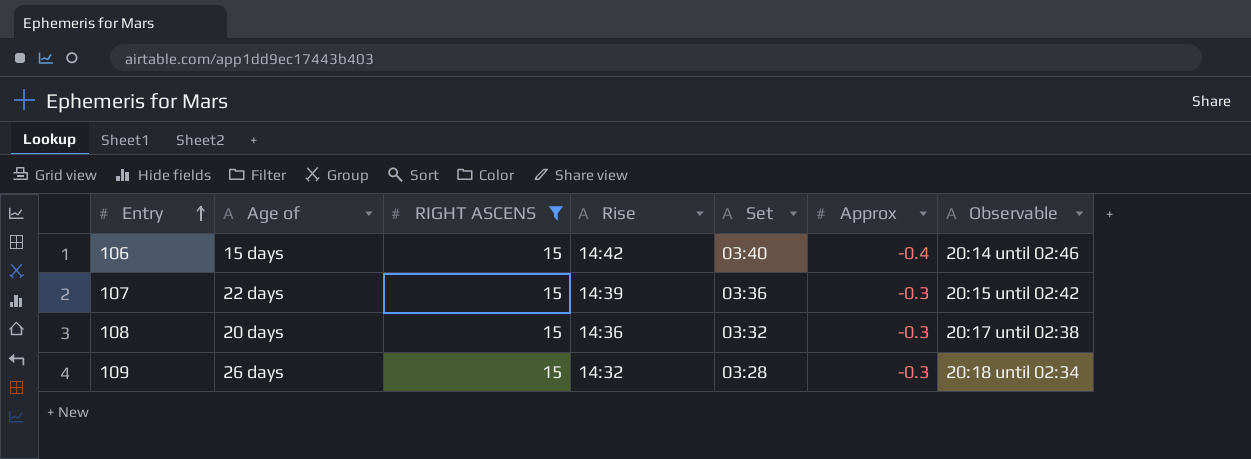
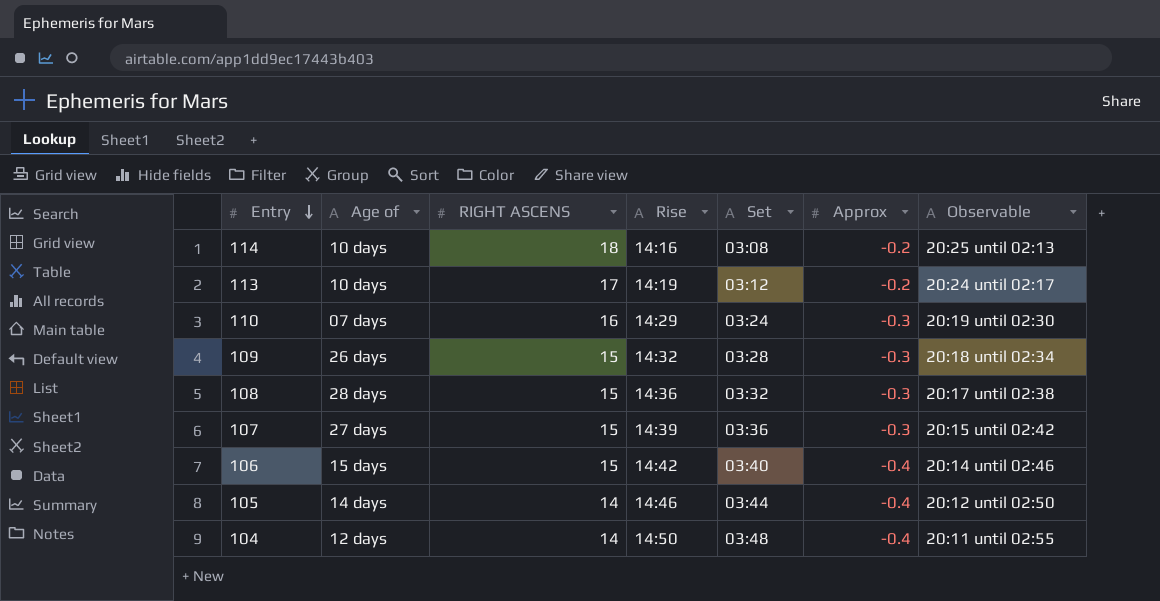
filter: RIGHT ASCENS = 15 -> none
row order: Entry ascending -> Entry descending
108 | Age of: 20 days -> 28 days
107 | Age of: 22 days -> 27 days

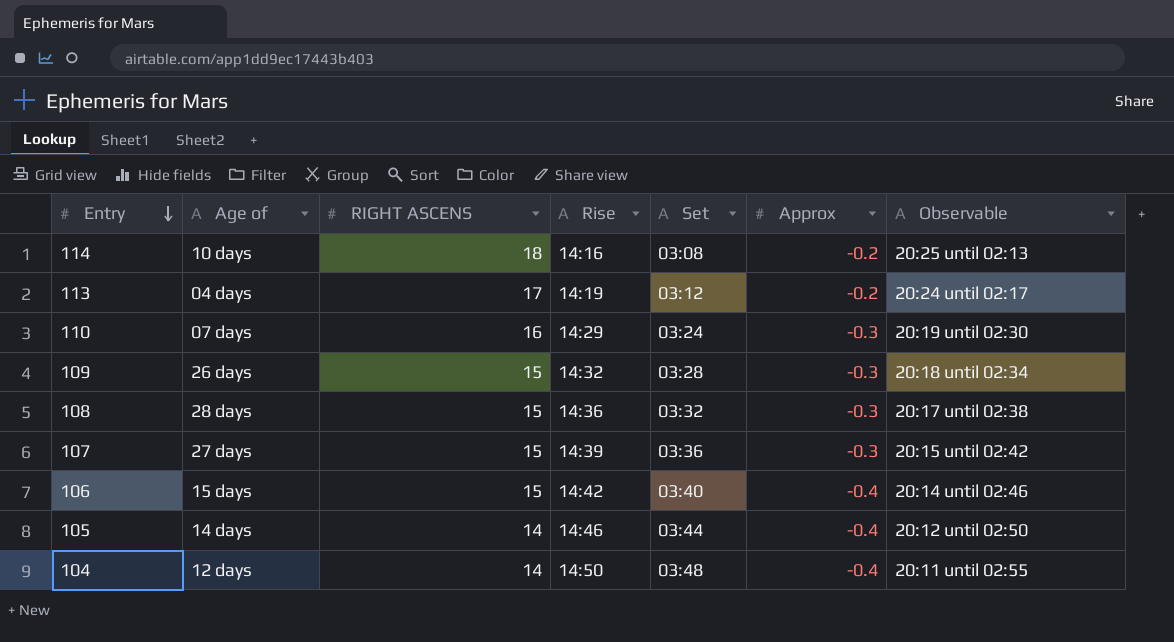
113 | Age of: 10 days -> 04 days

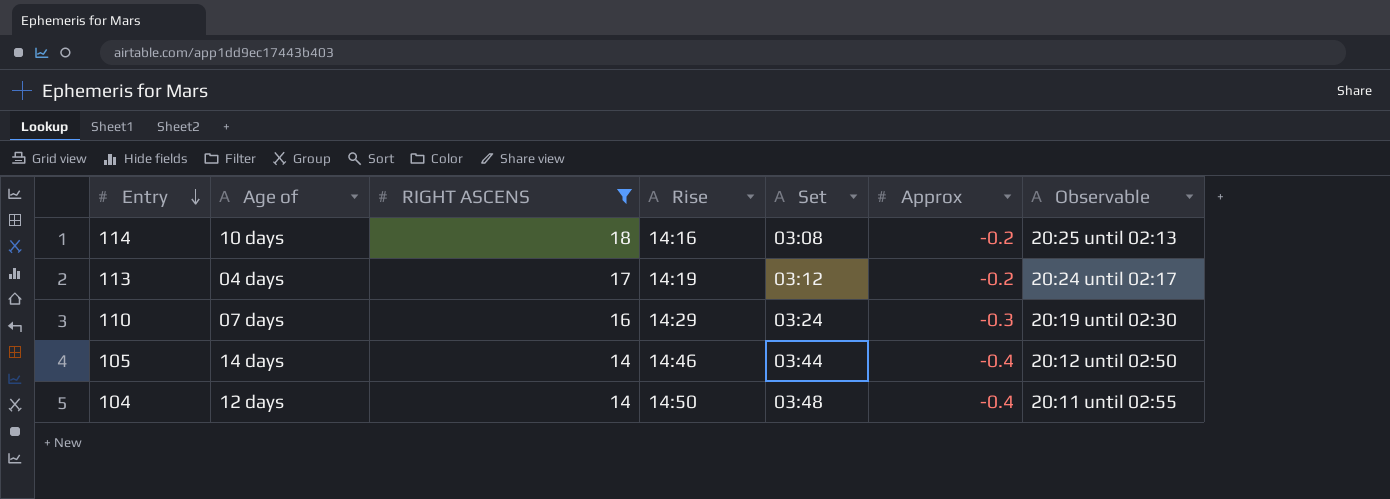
filter: none -> RIGHT ASCENS != 15

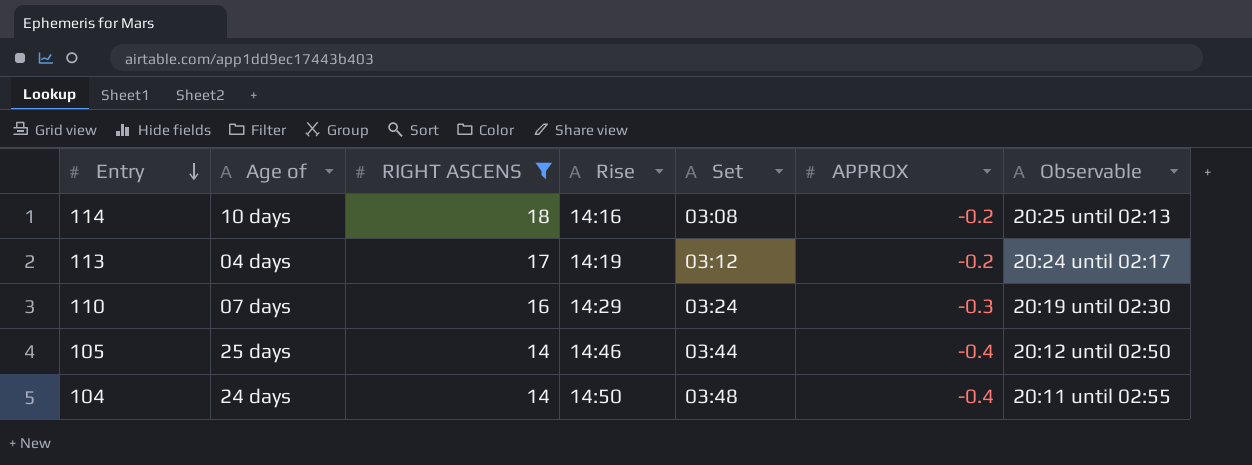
column name: Approx -> APPROX
105 | Age of: 14 days -> 25 days
104 | Age of: 12 days -> 24 days

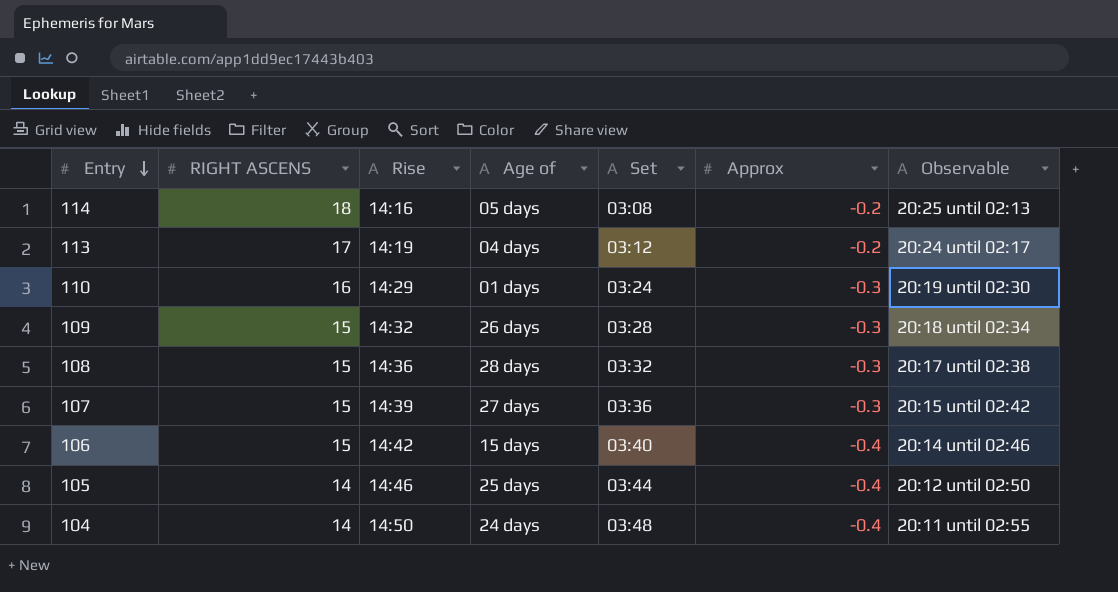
filter: RIGHT ASCENS != 15 -> none
column Age of | position: 2 -> 4
column name: APPROX -> Approx
114 | Age of: 10 days -> 05 days
110 | Age of: 07 days -> 01 days

